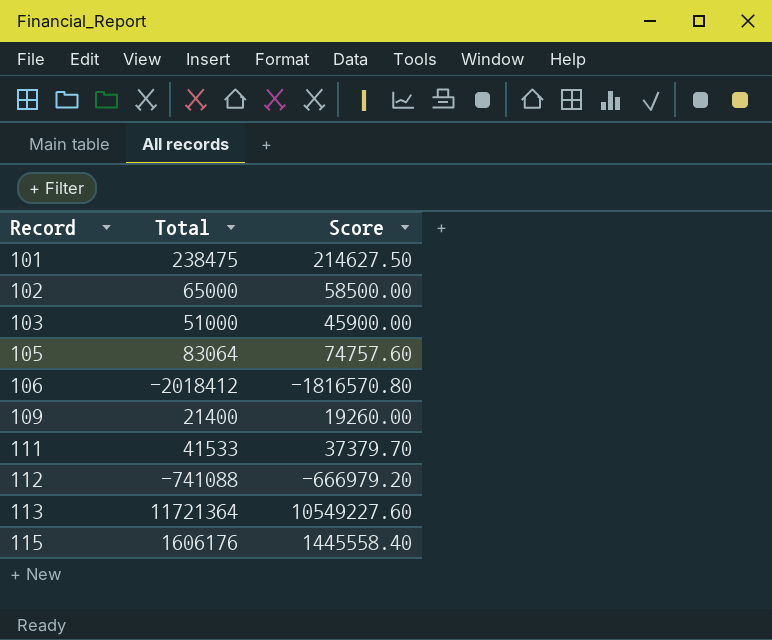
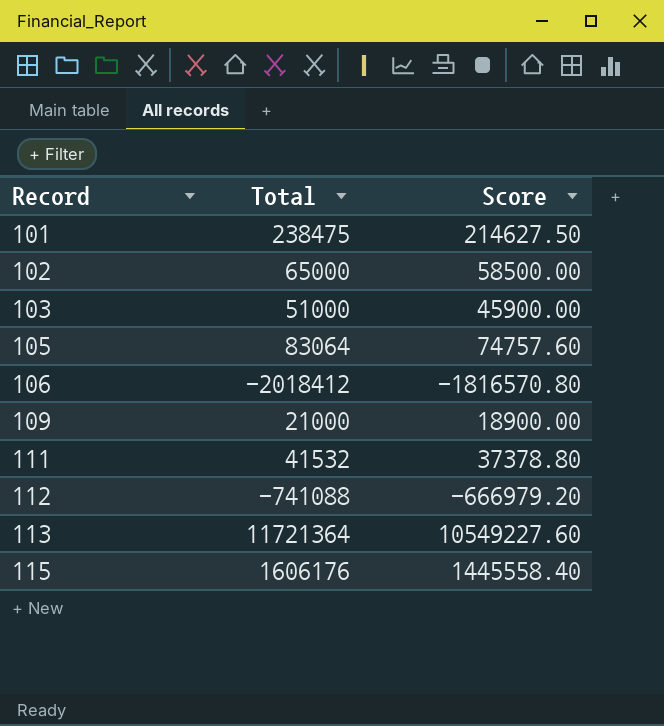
109 | Total: 21400 -> 21000
109 | Score: 19260.00 -> 18900.00
111 | Total: 41533 -> 41532
111 | Score: 37379.70 -> 37378.80

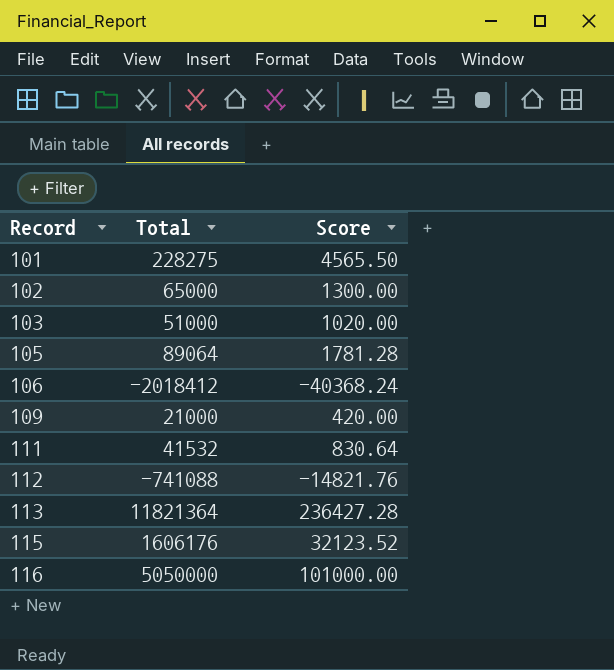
column Score | formula: [Total] * 0.9 -> [Total] * 0.02
101 | Total: 238475 -> 228275
105 | Total: 83064 -> 89064
113 | Total: 11721364 -> 11821364
row 116: none -> 5050000 | 101000.00

